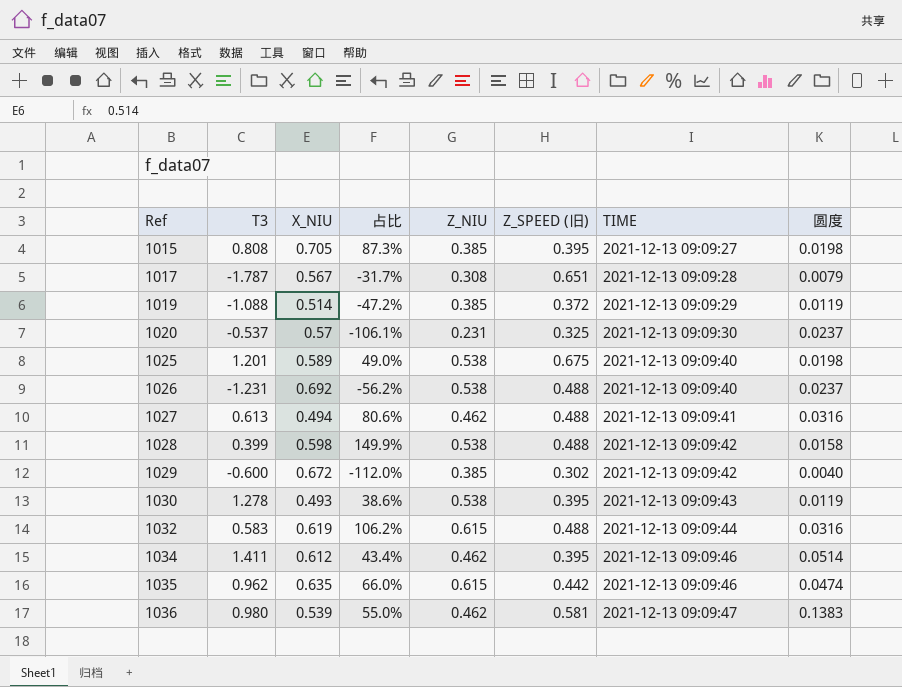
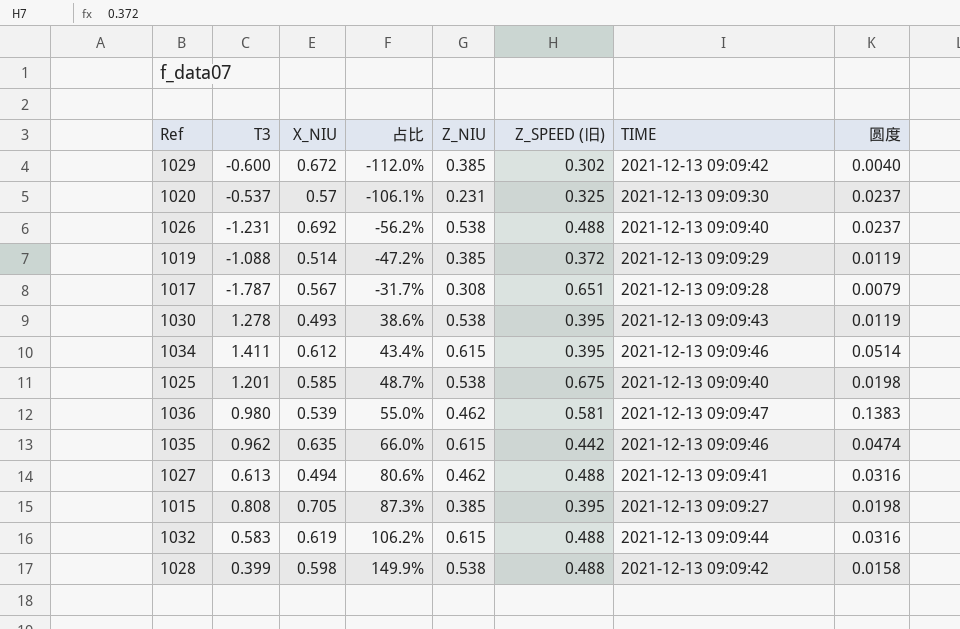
row order: Ref ascending -> 占比 ascending
1034 | Z_NIU: 0.462 -> 0.615
1025 | X_NIU: 0.589 -> 0.585
1025 | 占比: 49.0% -> 48.7%

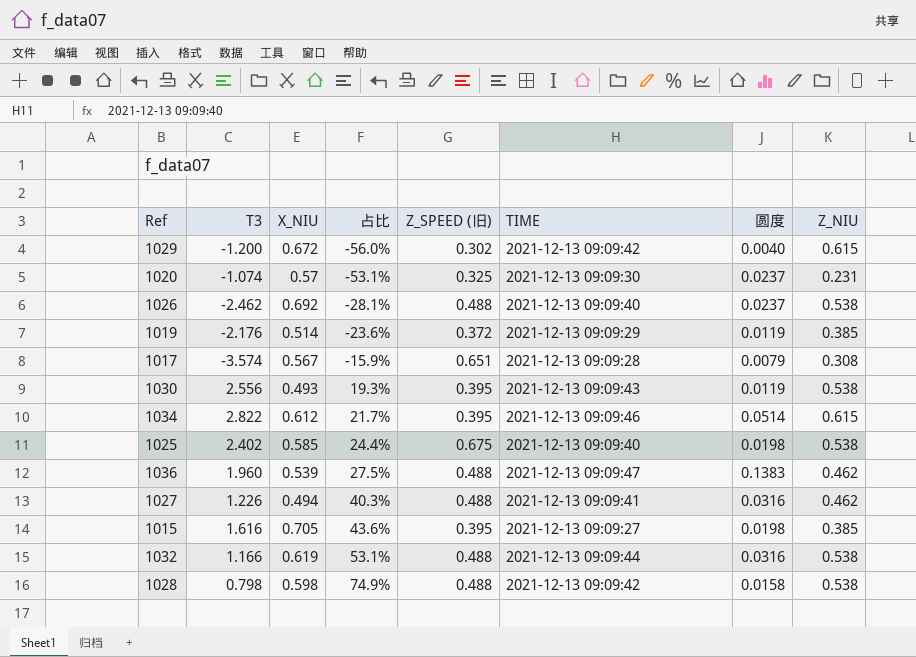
column Z_NIU | position: 5 -> 8
row 1035: 0.962 | 0.635 | 66.0% | 0.615 | 0.442 | 2021-12-13 09:09:46 | 0.0474 -> none
1029 | T3: -0.600 -> -1.200
1029 | 占比: -112.0% -> -56.0%
1029 | Z_NIU: 0.385 -> 0.615
1020 | T3: -0.537 -> -1.074
1020 | 占比: -106.1% -> -53.1%
1026 | T3: -1.231 -> -2.462
1026 | 占比: -56.2% -> -28.1%
1019 | T3: -1.088 -> -2.176
1019 | 占比: -47.2% -> -23.6%
1017 | T3: -1.787 -> -3.574
1017 | 占比: -31.7% -> -15.9%
1030 | T3: 1.278 -> 2.556
1030 | 占比: 38.6% -> 19.3%
1034 | T3: 1.411 -> 2.822
1034 | 占比: 43.4% -> 21.7%
1025 | T3: 1.201 -> 2.402
1025 | 占比: 48.7% -> 24.4%
1036 | T3: 0.980 -> 1.960
1036 | 占比: 55.0% -> 27.5%
1036 | Z_SPEED (旧): 0.581 -> 0.488
1027 | T3: 0.613 -> 1.226
1027 | 占比: 80.6% -> 40.3%
1015 | T3: 0.808 -> 1.616
1015 | 占比: 87.3% -> 43.6%
1032 | T3: 0.583 -> 1.166
1032 | 占比: 106.2% -> 53.1%
1032 | Z_NIU: 0.615 -> 0.538
1028 | T3: 0.399 -> 0.798
1028 | 占比: 149.9% -> 74.9%

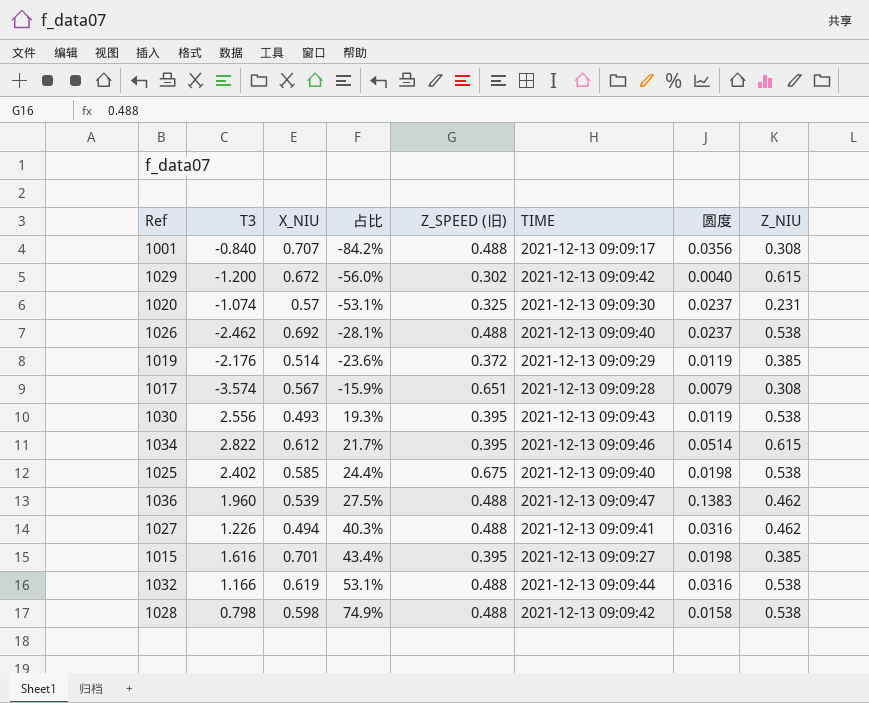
row 1001: none -> -0.840 | 0.707 | -84.2% | 0.488 | 2021-12-13 09:09:17 | 0.0356 | 0.308
1015 | X_NIU: 0.705 -> 0.701
1015 | 占比: 43.6% -> 43.4%

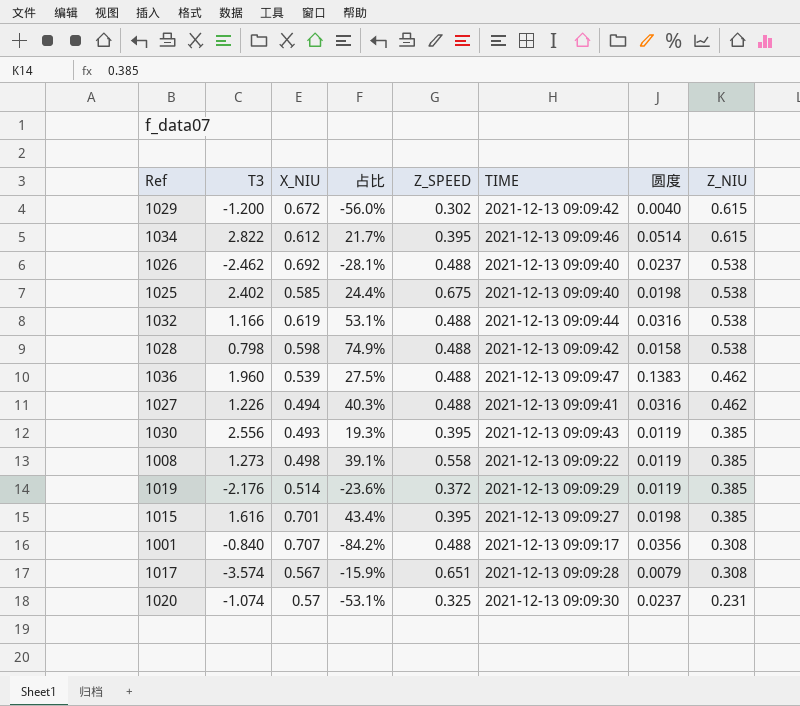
row order: 占比 ascending -> Z_NIU descending
column name: Z_SPEED (旧) -> Z_SPEED
1030 | Z_NIU: 0.538 -> 0.385
row 1008: none -> 1.273 | 0.498 | 39.1% | 0.558 | 2021-12-13 09:09:22 | 0.0119 | 0.385

